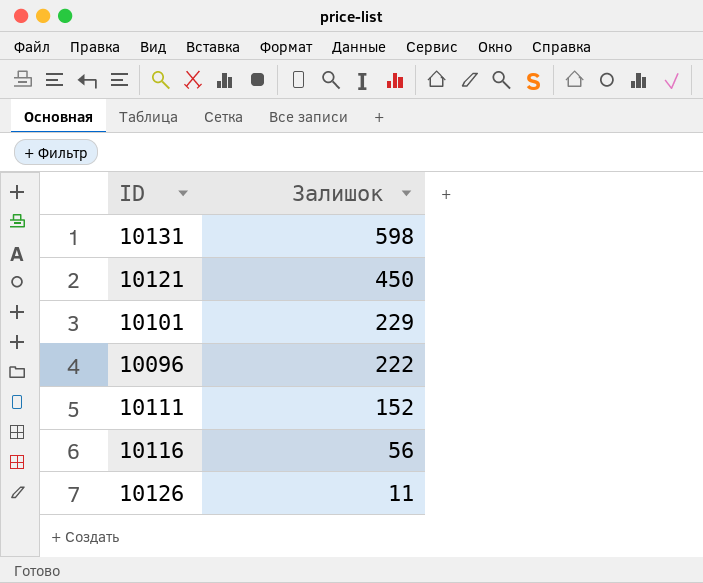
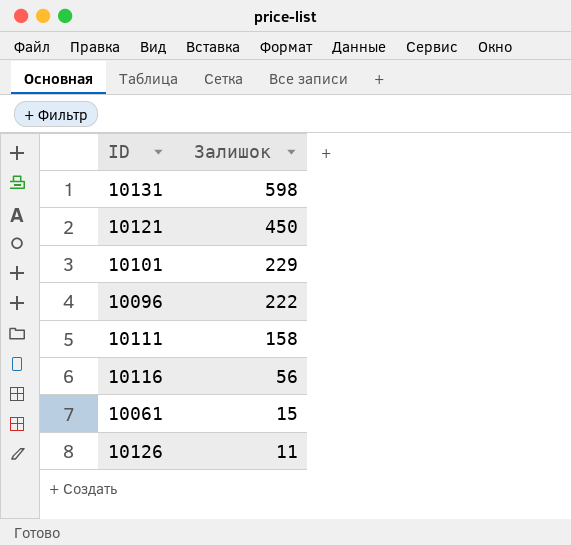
10111 | Залишок: 152 -> 158
row 10061: none -> 15

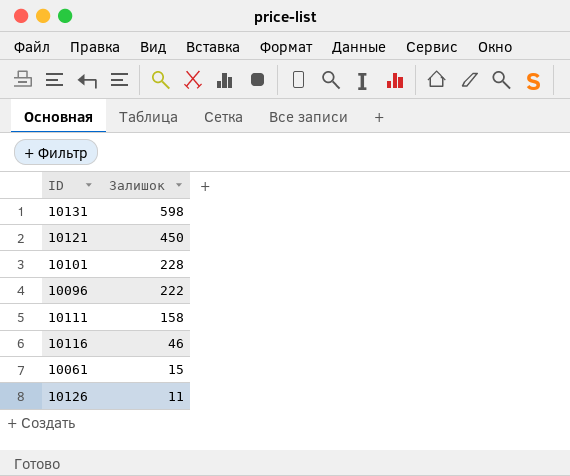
10101 | Залишок: 229 -> 228
10116 | Залишок: 56 -> 46

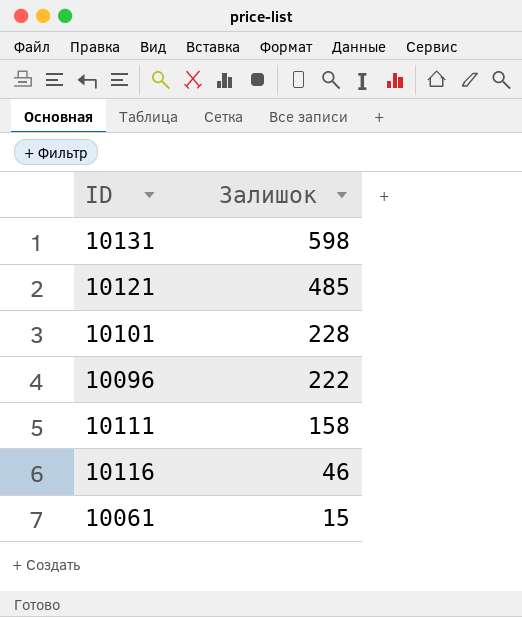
row 10126: 11 -> none
10121 | Залишок: 450 -> 485

